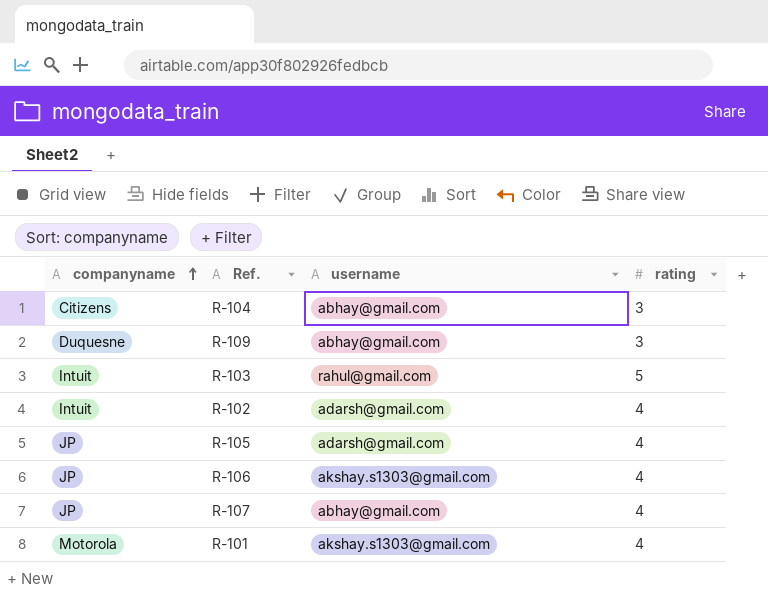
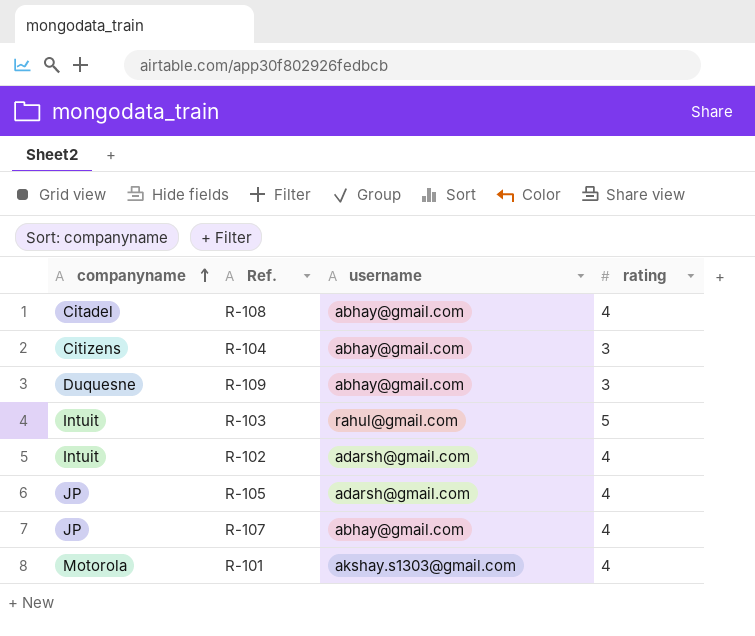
row R-106: JP | akshay.s1303@gmail.com | 4 -> none
row R-108: none -> Citadel | abhay@gmail.com | 4

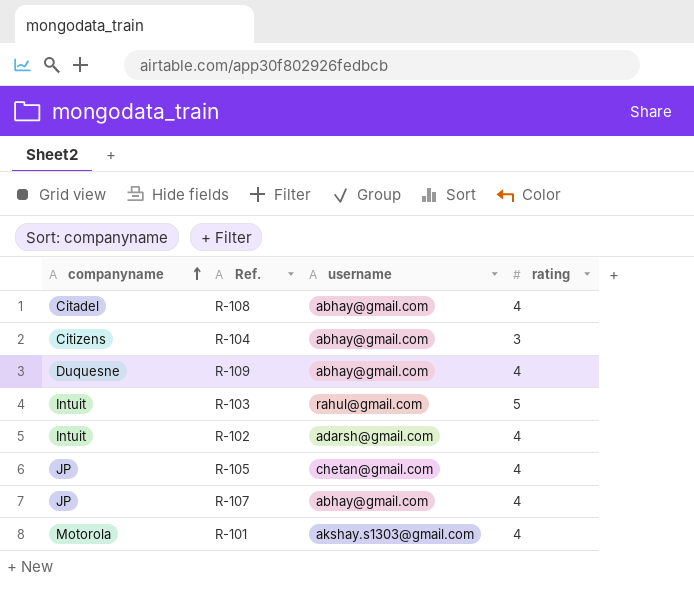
R-109 | rating: 3 -> 4
R-105 | username: adarsh@gmail.com -> chetan@gmail.com

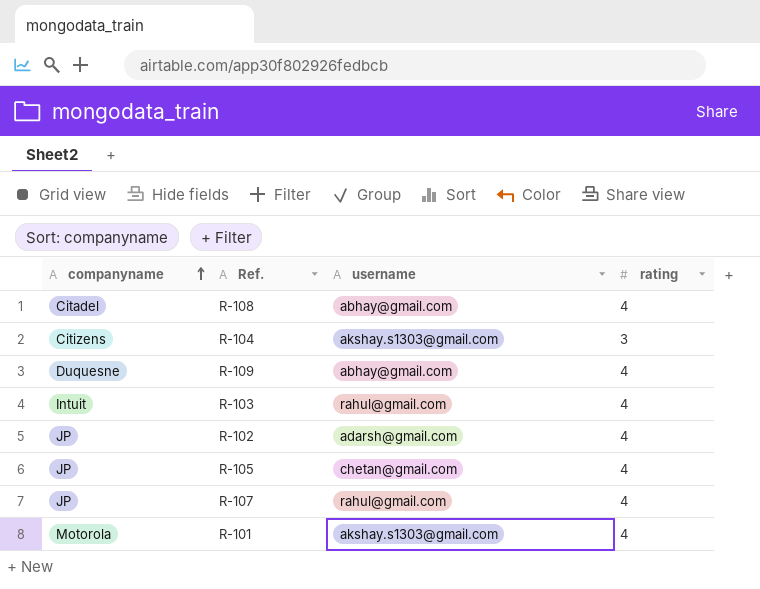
R-104 | username: abhay@gmail.com -> akshay.s1303@gmail.com
R-103 | rating: 5 -> 4
R-102 | companyname: Intuit -> JP
R-107 | username: abhay@gmail.com -> rahul@gmail.com

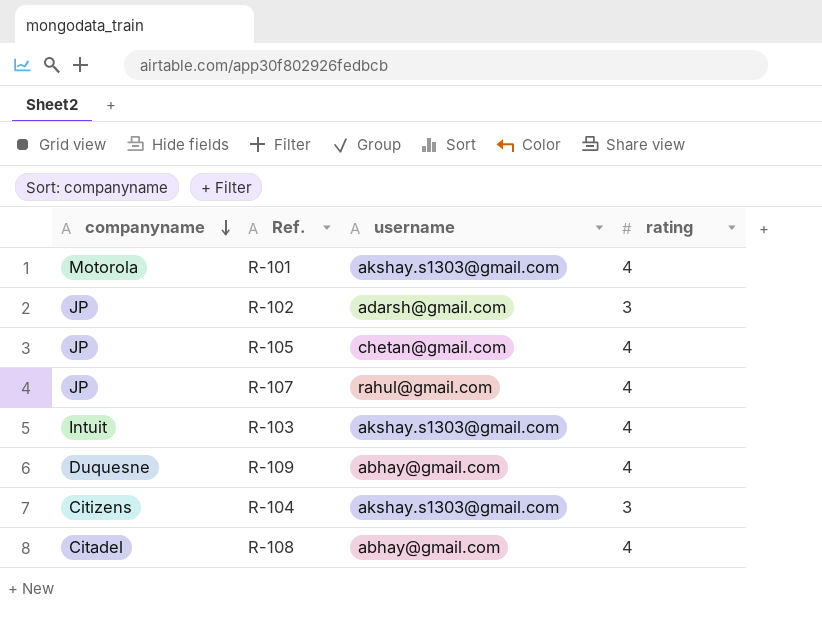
row order: companyname ascending -> companyname descending
R-102 | rating: 4 -> 3
R-103 | username: rahul@gmail.com -> akshay.s1303@gmail.com

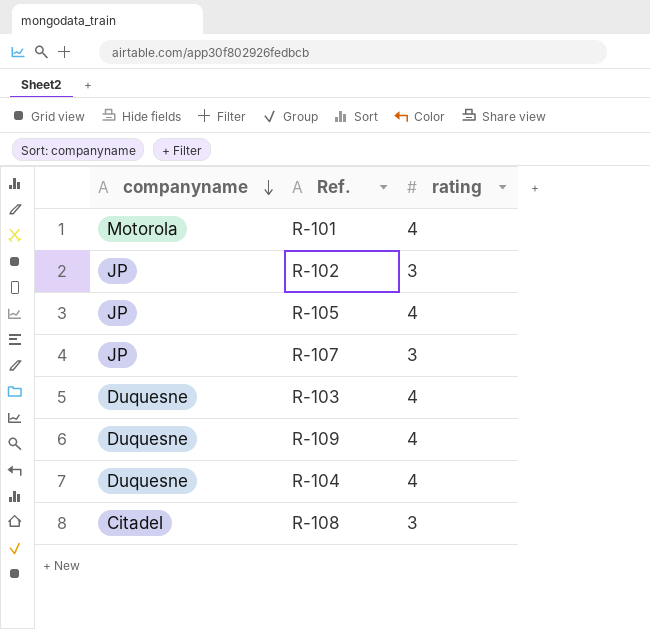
column username | position: 3 -> none
R-107 | rating: 4 -> 3
R-103 | companyname: Intuit -> Duquesne
R-104 | companyname: Citizens -> Duquesne
R-104 | rating: 3 -> 4
R-108 | rating: 4 -> 3

